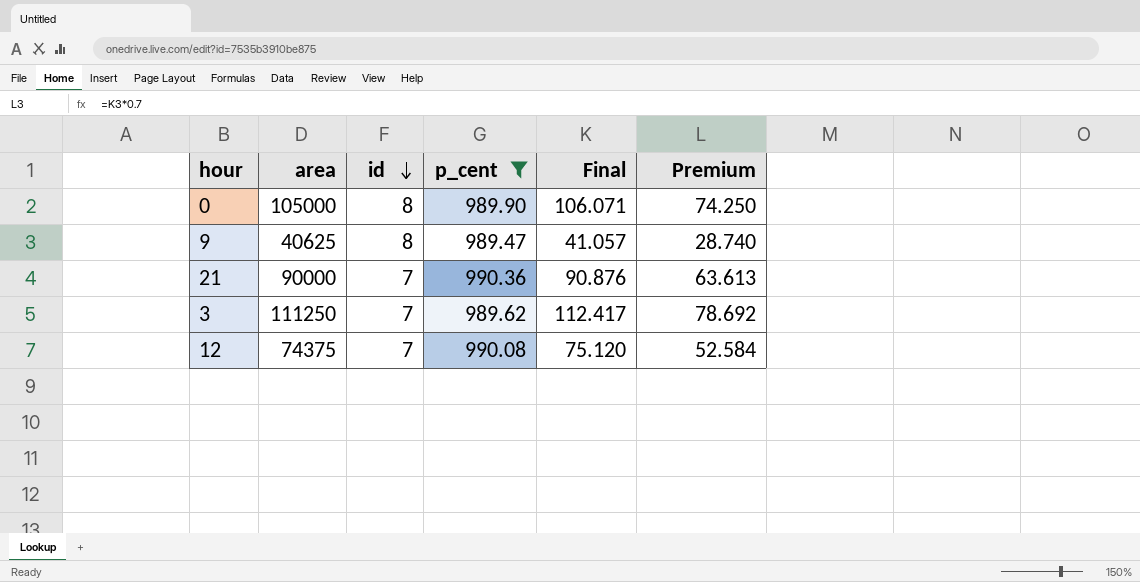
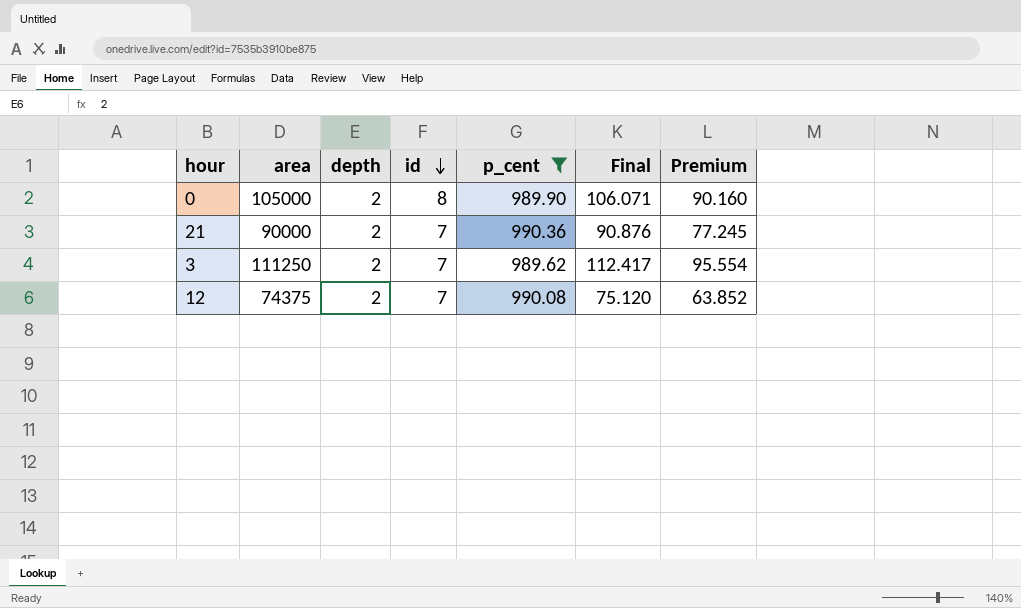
column depth | position: none -> 3
column Premium | formula: [Final] * 0.7 -> [Final] * 0.85
row 9: 40625 | 8 | 989.47 | 41.057 | 28.740 -> none

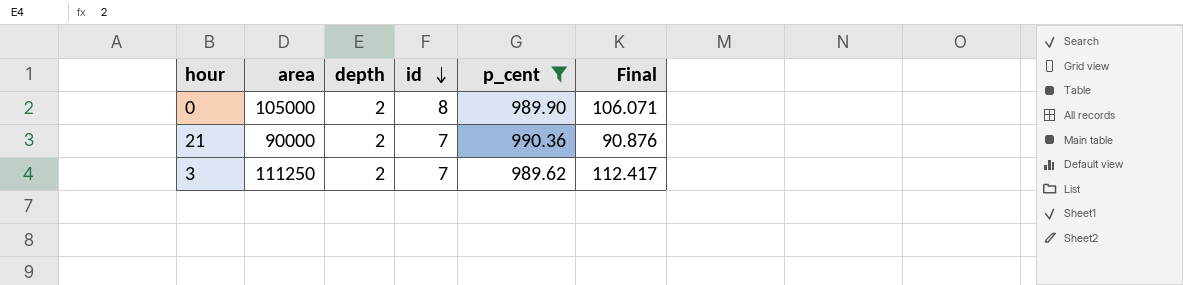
column Premium | formula: [Final] * 0.85 -> none
row 12: 74375 | 2 | 7 | 990.08 | 75.120 | 63.852 -> none

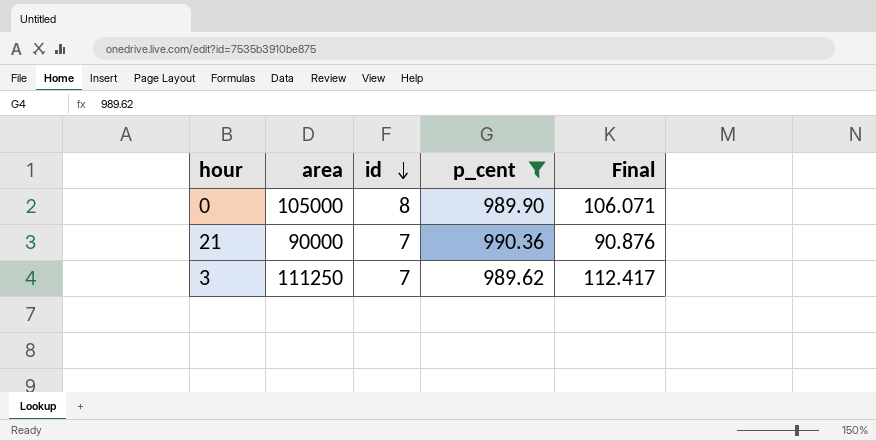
column depth | position: 3 -> none

